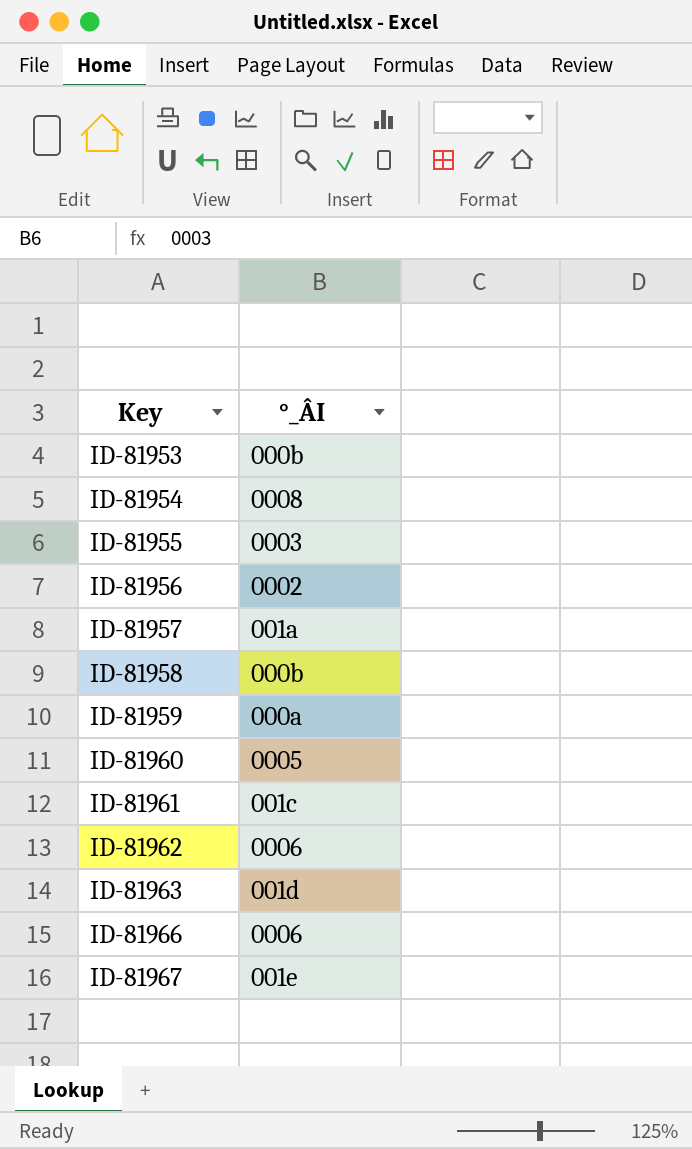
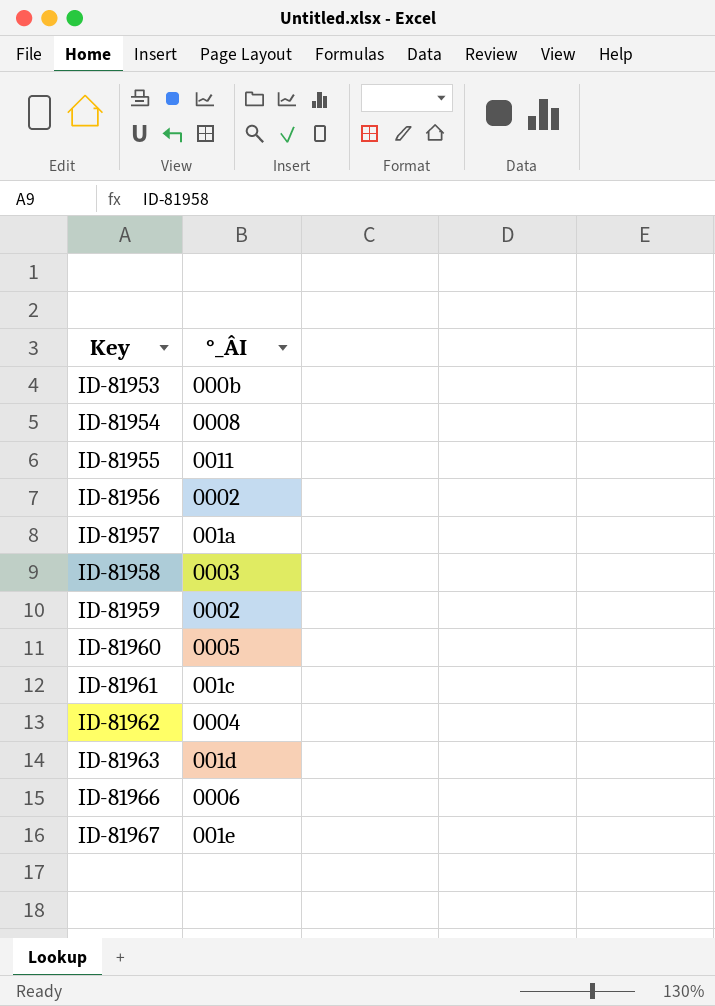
ID-81955 | °_ÂI: 0003 -> 0011
ID-81958 | °_ÂI: 000b -> 0003
ID-81959 | °_ÂI: 000a -> 0002
ID-81962 | °_ÂI: 0006 -> 0004

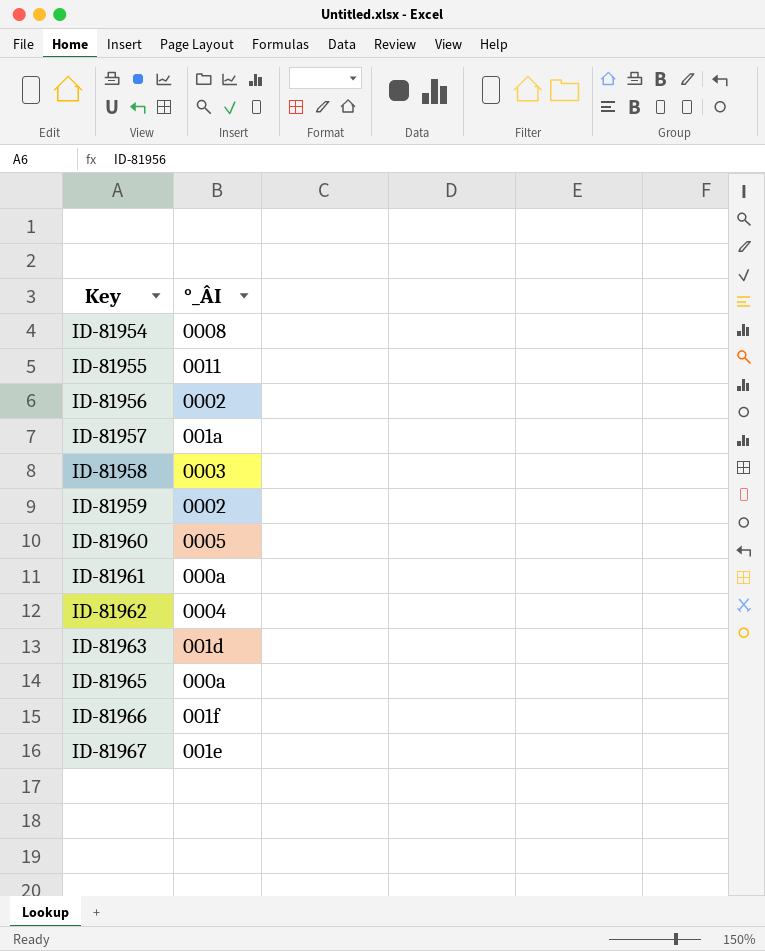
row ID-81953: 000b -> none
ID-81961 | °_ÂI: 001c -> 000a
row ID-81965: none -> 000a
ID-81966 | °_ÂI: 0006 -> 001f

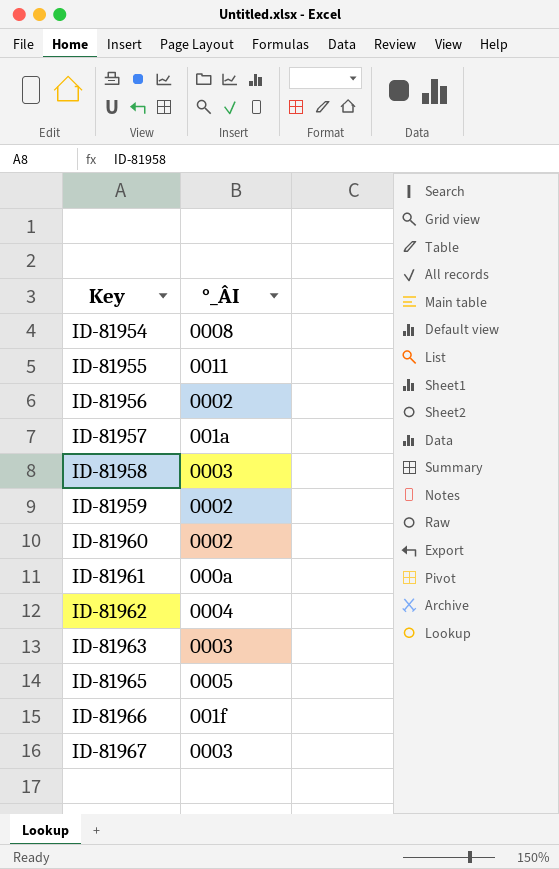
ID-81960 | °_ÂI: 0005 -> 0002
ID-81963 | °_ÂI: 001d -> 0003
ID-81965 | °_ÂI: 000a -> 0005
ID-81967 | °_ÂI: 001e -> 0003

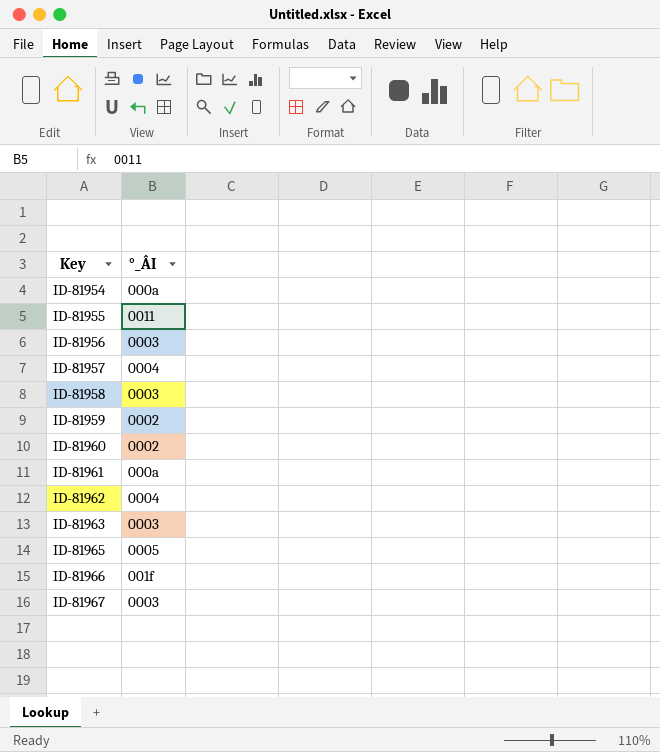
ID-81954 | °_ÂI: 0008 -> 000a
ID-81956 | °_ÂI: 0002 -> 0003
ID-81957 | °_ÂI: 001a -> 0004

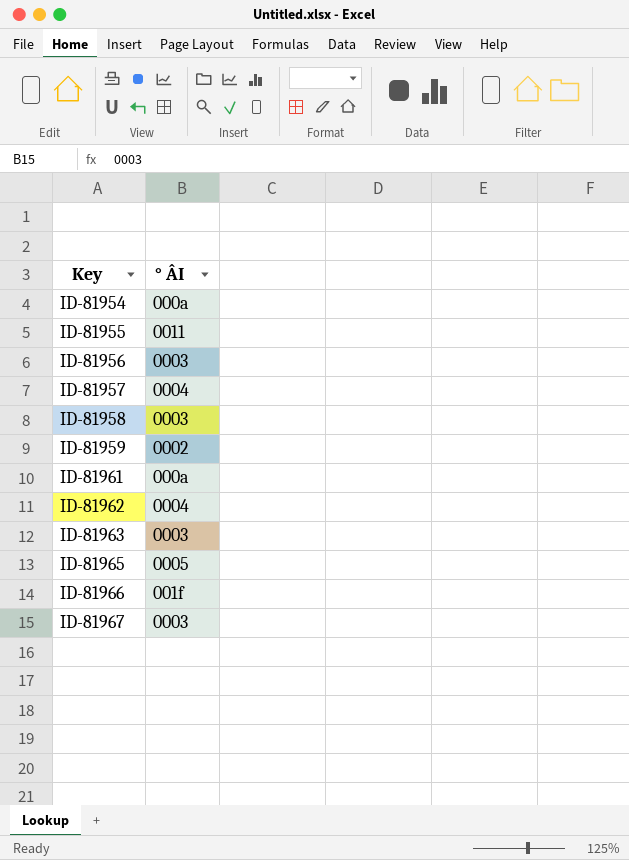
column name: °_ÂI -> ° ÂI
row ID-81960: 0002 -> none

